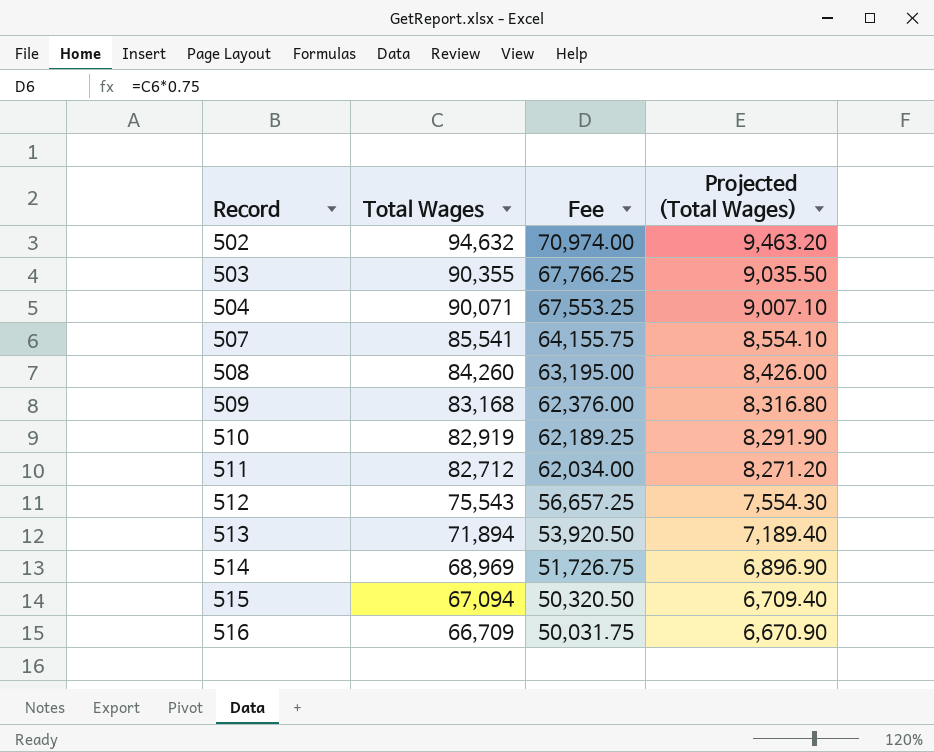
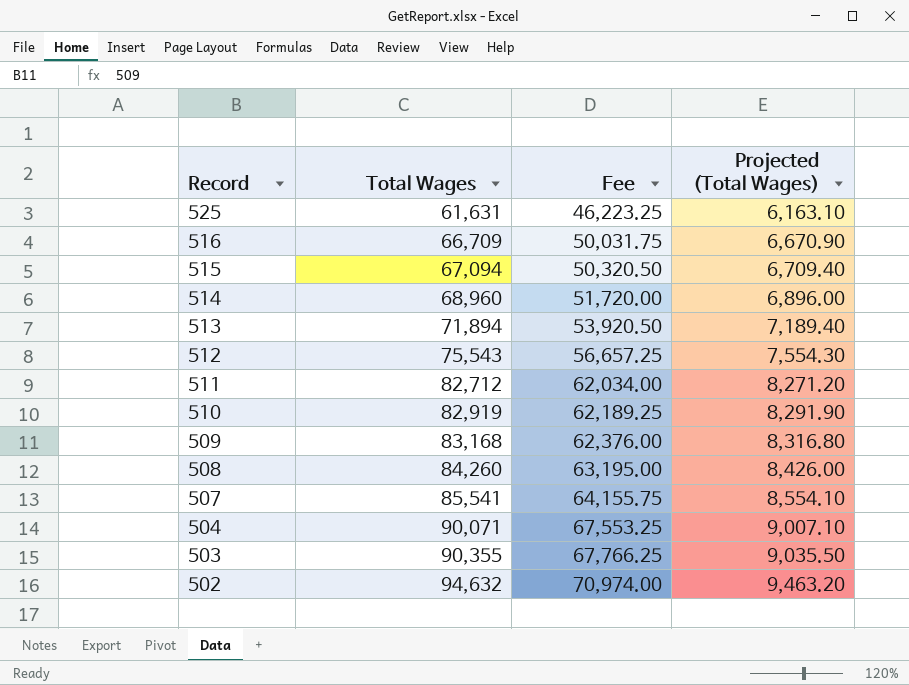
row order: Record ascending -> Record descending
row 525: none -> 61,631 | 46,223.25 | 6,163.10
514 | Total Wages: 68,969 -> 68,960
514 | Fee: 51,726.75 -> 51,720.00
514 | Projected (Total Wages): 6,896.90 -> 6,896.00

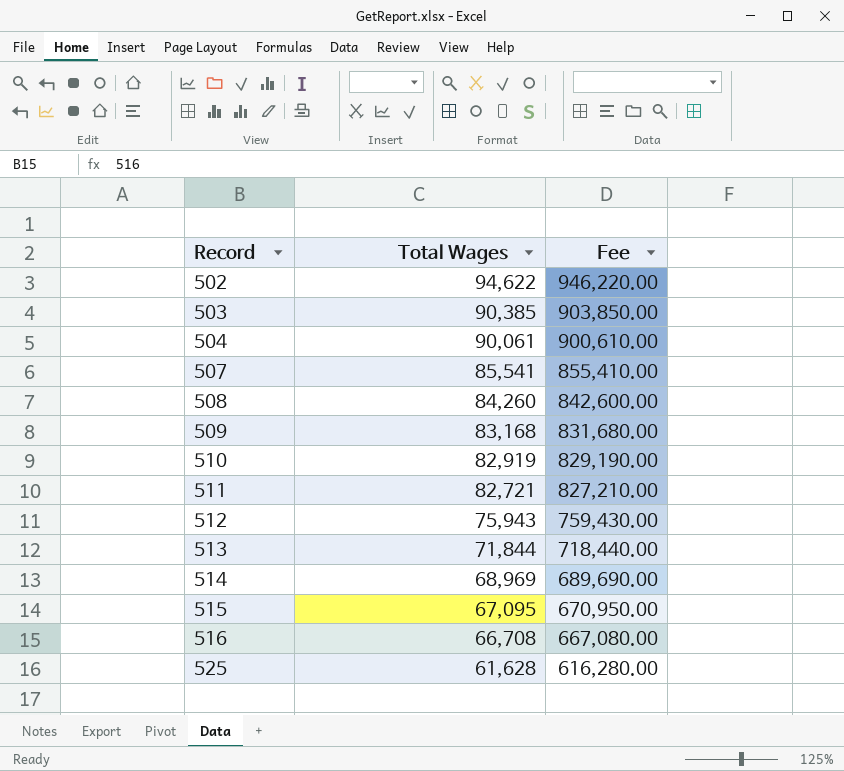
row order: Record descending -> Record ascending
column Projected (Total Wages) | formula: [Total Wages] * 0.1 -> none
column Fee | formula: [Total Wages] * 0.75 -> [Total Wages] * 10
502 | Total Wages: 94,632 -> 94,622
503 | Total Wages: 90,355 -> 90,385
504 | Total Wages: 90,071 -> 90,061
511 | Total Wages: 82,712 -> 82,721
512 | Total Wages: 75,543 -> 75,943
513 | Total Wages: 71,894 -> 71,844
514 | Total Wages: 68,960 -> 68,969
515 | Total Wages: 67,094 -> 67,095
516 | Total Wages: 66,709 -> 66,708
525 | Total Wages: 61,631 -> 61,628

